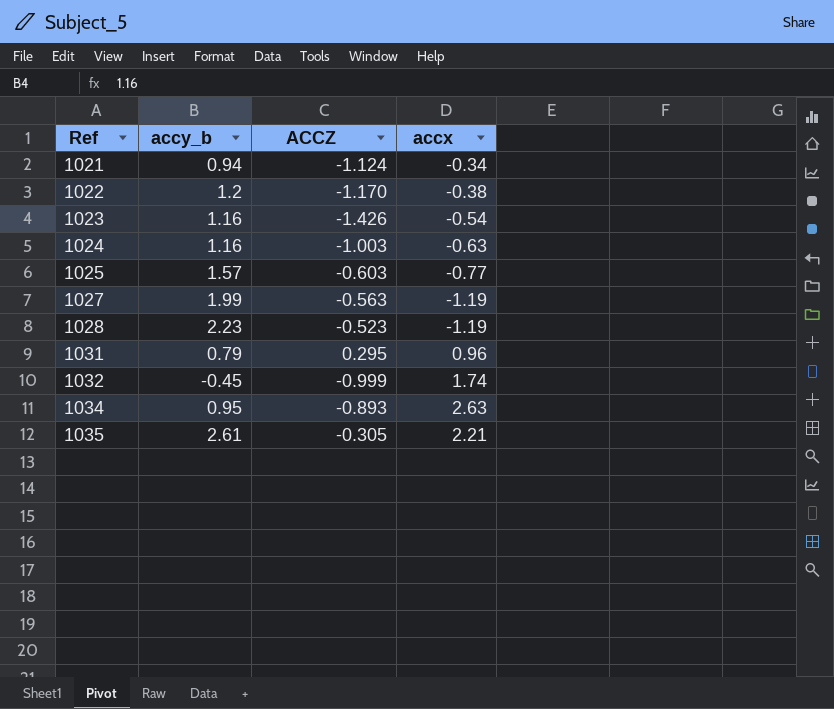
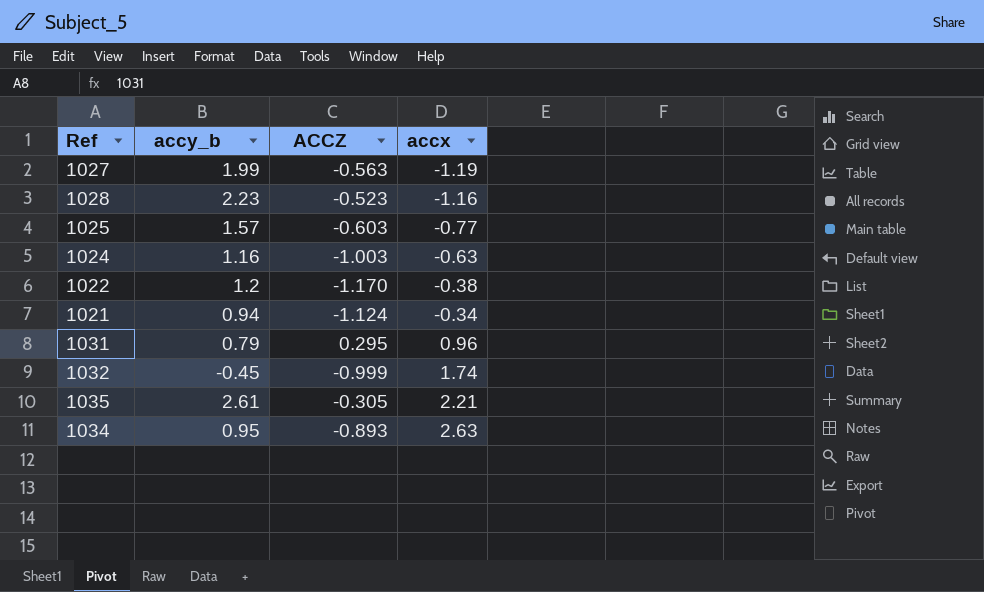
row order: Ref ascending -> accx ascending
row 1023: 1.16 | -1.426 | -0.54 -> none
1028 | accx: -1.19 -> -1.16

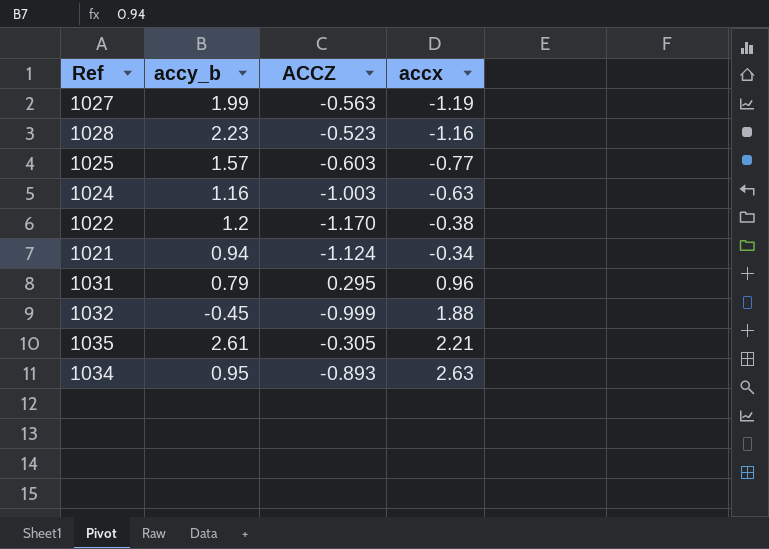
1032 | accx: 1.74 -> 1.88

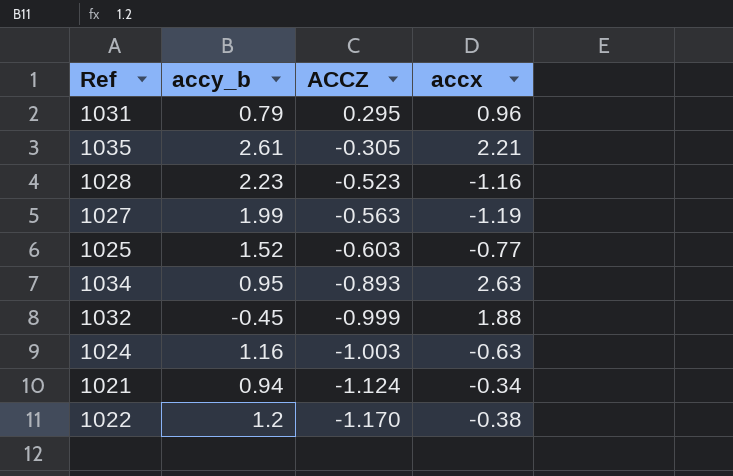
row order: accx ascending -> ACCZ descending
1025 | accy_b: 1.57 -> 1.52

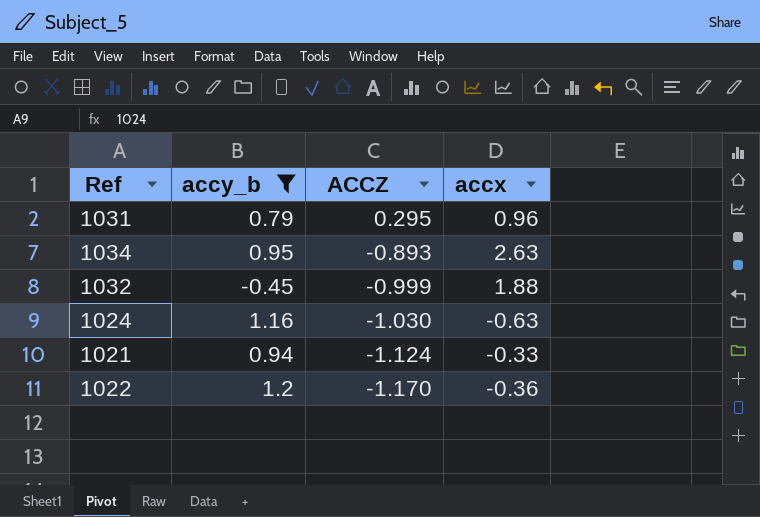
filter: none -> accy_b <= 1.2
1024 | ACCZ: -1.003 -> -1.030
1021 | accx: -0.34 -> -0.33
1022 | accx: -0.38 -> -0.36

